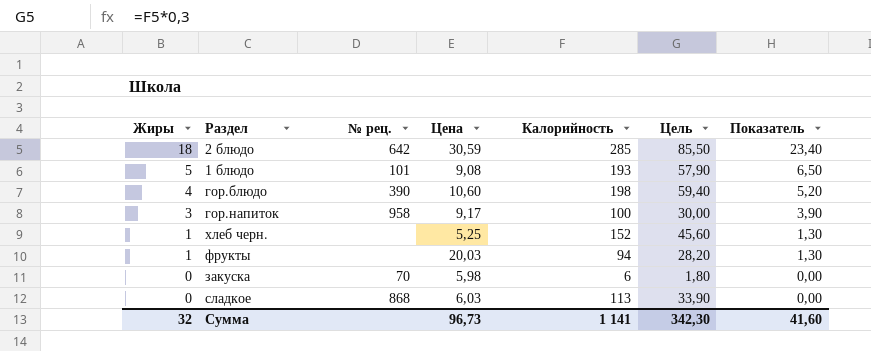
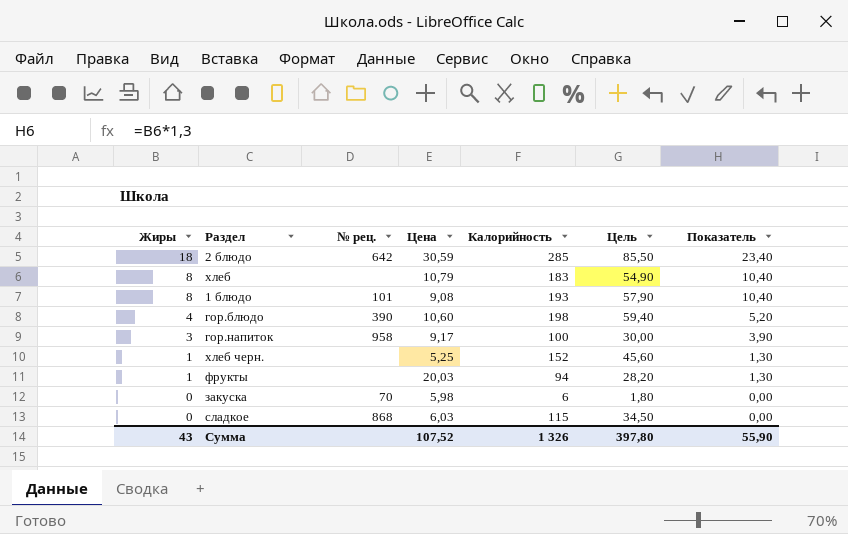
row хлеб: none -> 8 | none | 10,79 | 183 | 54,90 | 10,40
1 блюдо | Жиры: 5 -> 8
1 блюдо | Показатель: 6,50 -> 10,40
сладкое | Калорийность: 113 -> 115
сладкое | Цель: 33,90 -> 34,50
Сумма | Жиры: 32 -> 43
Сумма | Цена: 96,73 -> 107,52
Сумма | Калорийность: 1 141 -> 1 326
Сумма | Цель: 342,30 -> 397,80
Сумма | Показатель: 41,60 -> 55,90

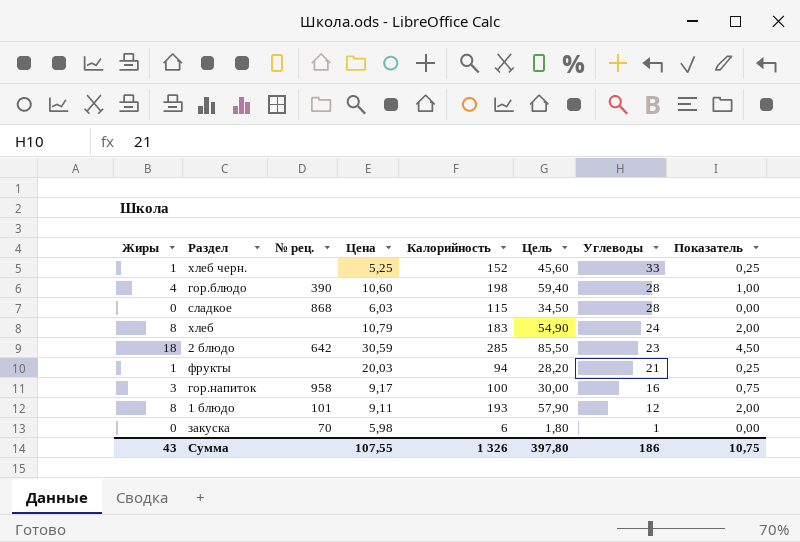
row order: Жиры descending -> Углеводы descending
column Углеводы | position: none -> 7
column Показатель | formula: [Жиры] * 1,3 -> [Жиры] * 0,25
1 блюдо | Цена: 9,08 -> 9,11
Сумма | Цена: 107,52 -> 107,55
Сумма | Показатель: 55,90 -> 10,75

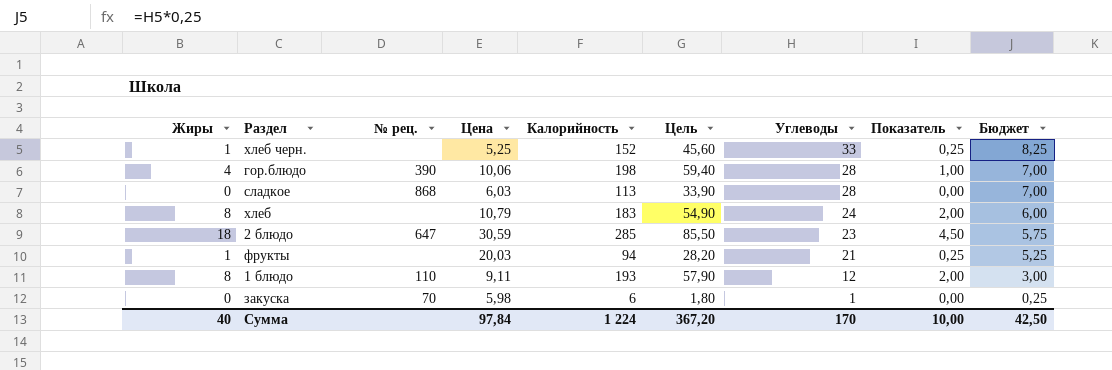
column Бюджет | formula: none -> [Углеводы] * 0,25
row гор.напиток: 3 | 958 | 9,17 | 100 | 30,00 | 16 | 0,75 -> none
гор.блюдо | Цена: 10,60 -> 10,06
сладкое | Калорийность: 115 -> 113
сладкое | Цель: 34,50 -> 33,90
2 блюдо | № рец.: 642 -> 647
1 блюдо | № рец.: 101 -> 110
Сумма | Жиры: 43 -> 40
Сумма | Цена: 107,55 -> 97,84
Сумма | Калорийность: 1 326 -> 1 224
Сумма | Цель: 397,80 -> 367,20
Сумма | Углеводы: 186 -> 170
Сумма | Показатель: 10,75 -> 10,00

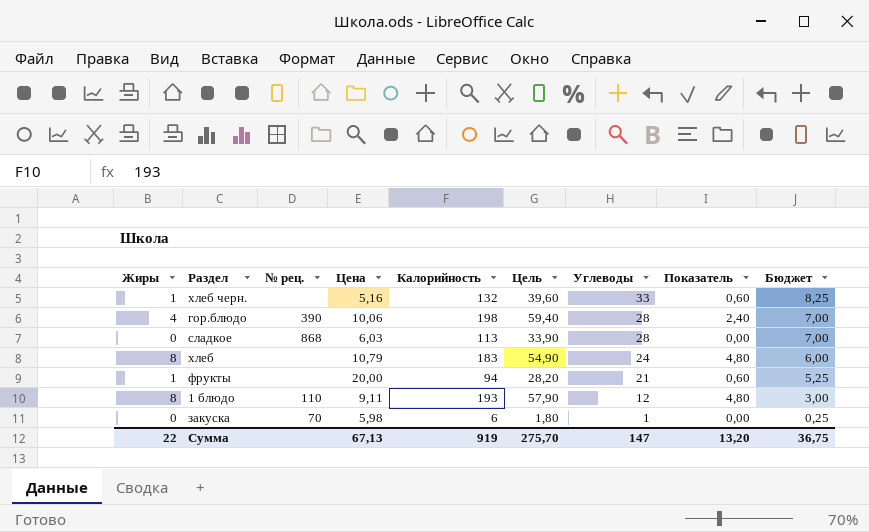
column Показатель | formula: [Жиры] * 0,25 -> [Жиры] * 0,6
row 2 блюдо: 18 | 647 | 30,59 | 285 | 85,50 | 23 | 4,50 | 5,75 -> none
хлеб черн. | Цена: 5,25 -> 5,16
хлеб черн. | Калорийность: 152 -> 132
хлеб черн. | Цель: 45,60 -> 39,60
фрукты | Цена: 20,03 -> 20,00
Сумма | Жиры: 40 -> 22
Сумма | Цена: 97,84 -> 67,13
Сумма | Калорийность: 1 224 -> 919
Сумма | Цель: 367,20 -> 275,70
Сумма | Углеводы: 170 -> 147
Сумма | Показатель: 10,00 -> 13,20
Сумма | Бюджет: 42,50 -> 36,75

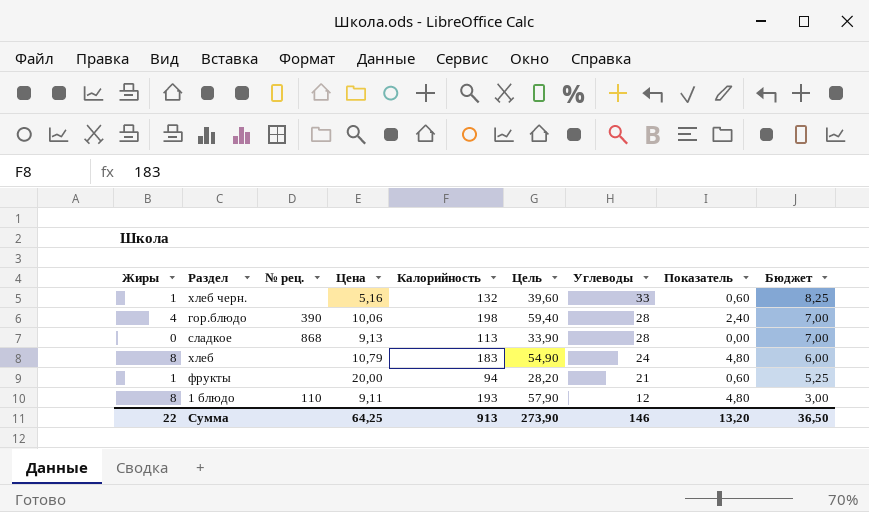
row закуска: 0 | 70 | 5,98 | 6 | 1,80 | 1 | 0,00 | 0,25 -> none
сладкое | Цена: 6,03 -> 9,13
Сумма | Цена: 67,13 -> 64,25
Сумма | Калорийность: 919 -> 913
Сумма | Цель: 275,70 -> 273,90
Сумма | Углеводы: 147 -> 146
Сумма | Бюджет: 36,75 -> 36,50

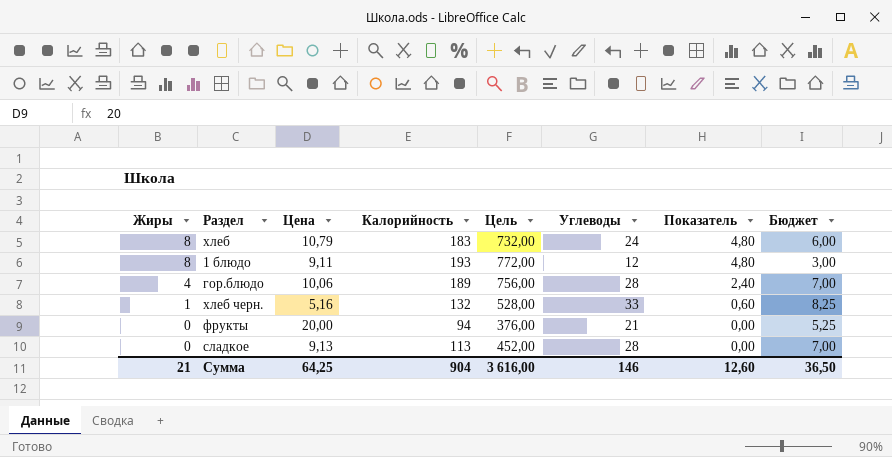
row order: Углеводы descending -> Жиры descending
column № рец. | position: 3 -> none
column Цель | formula: [Калорийность] * 0,3 -> [Калорийность] * 4
гор.блюдо | Калорийность: 198 -> 189
фрукты | Жиры: 1 -> 0
фрукты | Показатель: 0,60 -> 0,00
Сумма | Жиры: 22 -> 21
Сумма | Калорийность: 913 -> 904
Сумма | Цель: 273,90 -> 3 616,00
Сумма | Показатель: 13,20 -> 12,60

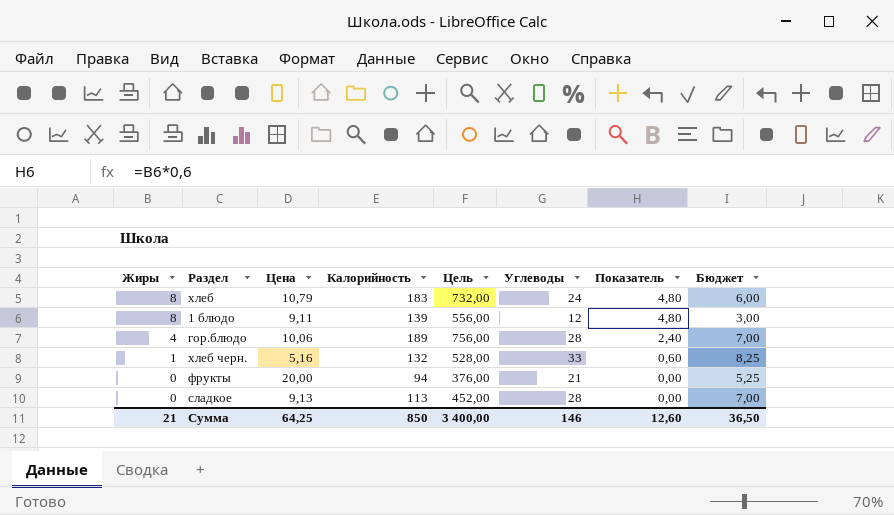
1 блюдо | Калорийность: 193 -> 139
1 блюдо | Цель: 772,00 -> 556,00
Сумма | Калорийность: 904 -> 850
Сумма | Цель: 3 616,00 -> 3 400,00

